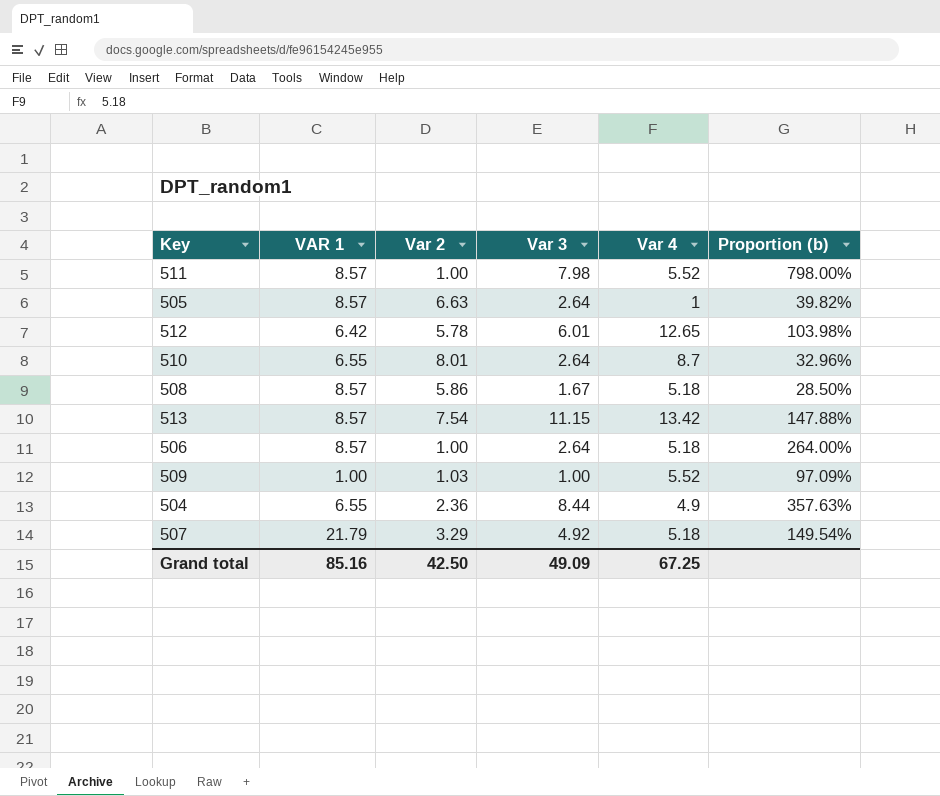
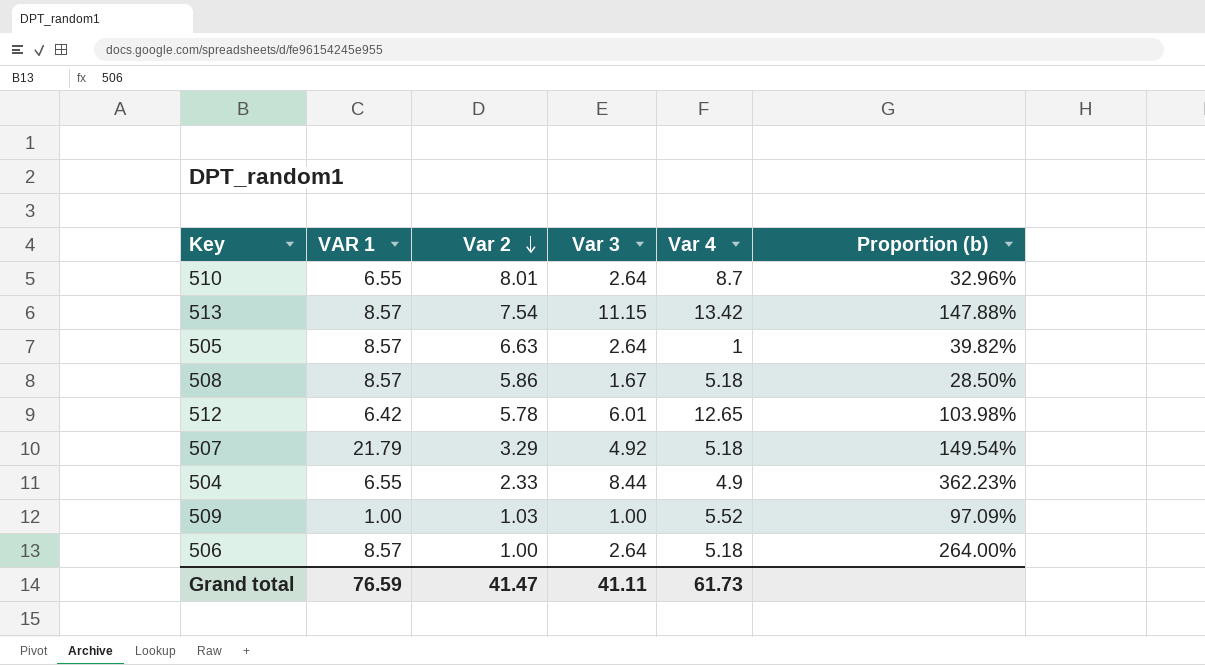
row order: none -> Var 2 descending
row 511: 8.57 | 1.00 | 7.98 | 5.52 | 798.00% -> none
504 | Var 2: 2.36 -> 2.33
504 | Proportion (b): 357.63% -> 362.23%
Grand total | VAR 1: 85.16 -> 76.59
Grand total | Var 2: 42.50 -> 41.47
Grand total | Var 3: 49.09 -> 41.11
Grand total | Var 4: 67.25 -> 61.73

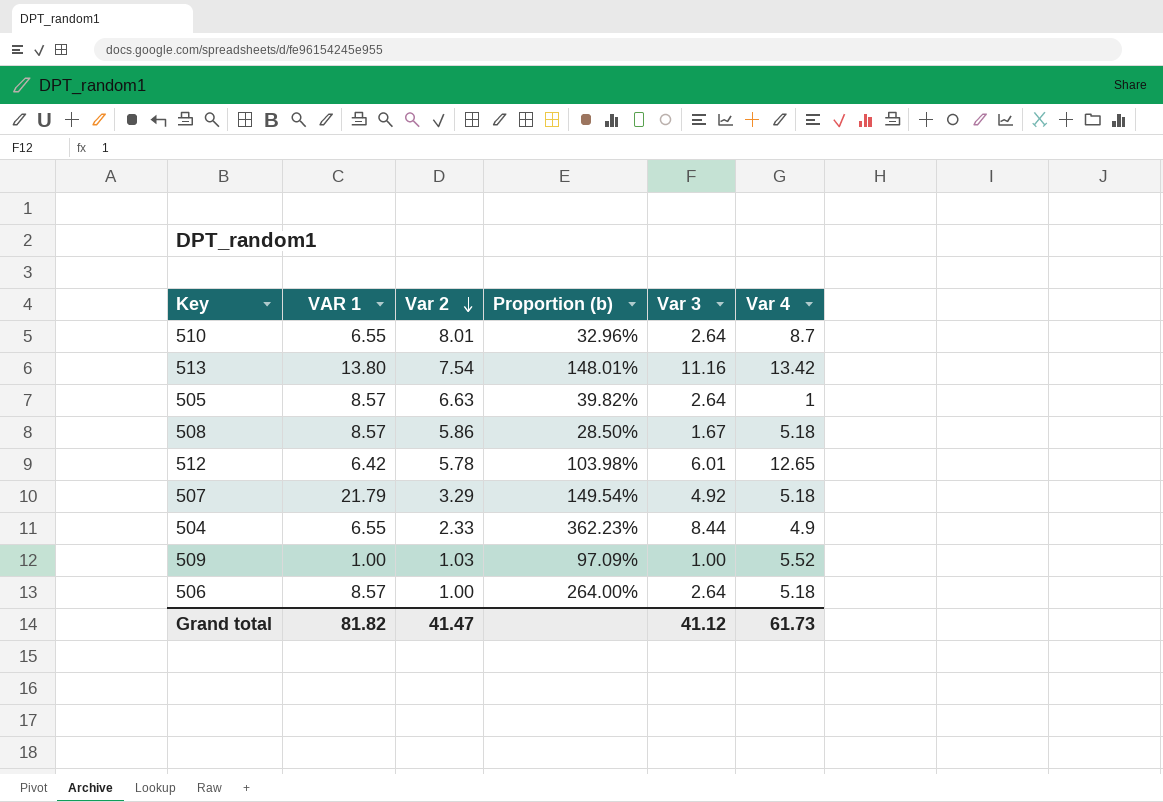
column Proportion (b) | position: 6 -> 4
513 | VAR 1: 8.57 -> 13.80
513 | Proportion (b): 147.88% -> 148.01%
513 | Var 3: 11.15 -> 11.16
Grand total | VAR 1: 76.59 -> 81.82
Grand total | Var 3: 41.11 -> 41.12

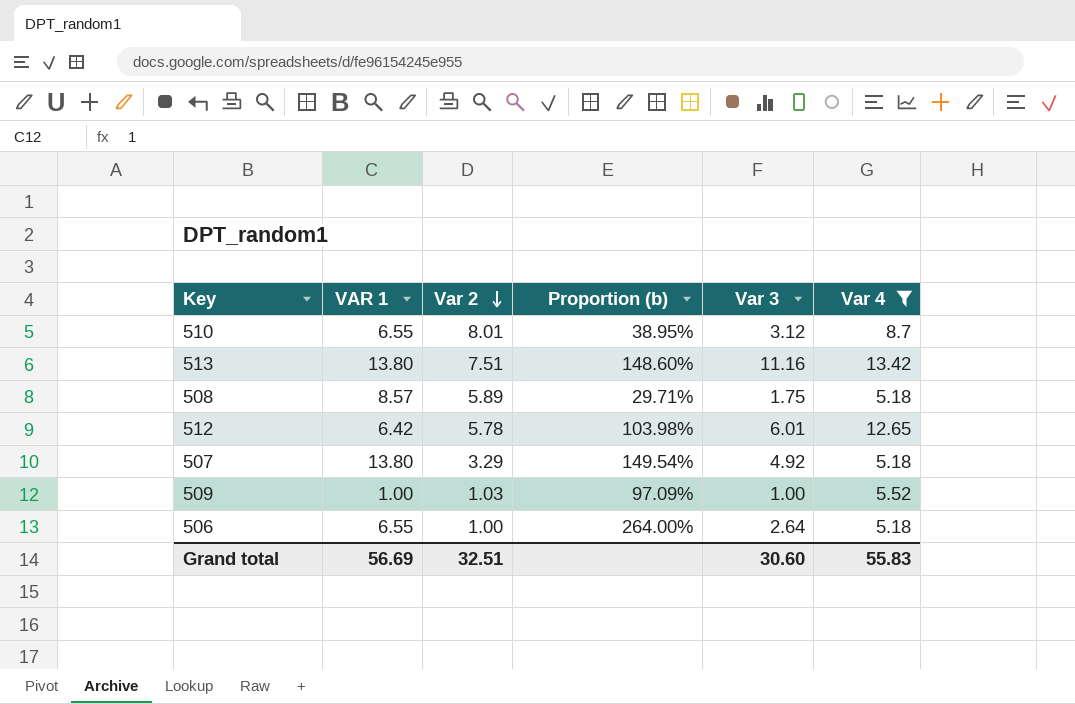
filter: none -> Var 4 >= 5.18
510 | Proportion (b): 32.96% -> 38.95%
510 | Var 3: 2.64 -> 3.12
513 | Var 2: 7.54 -> 7.51
513 | Proportion (b): 148.01% -> 148.60%
508 | Var 2: 5.86 -> 5.89
508 | Proportion (b): 28.50% -> 29.71%
508 | Var 3: 1.67 -> 1.75
507 | VAR 1: 21.79 -> 13.80
506 | VAR 1: 8.57 -> 6.55
Grand total | VAR 1: 81.82 -> 56.69
Grand total | Var 2: 41.47 -> 32.51
Grand total | Var 3: 41.12 -> 30.60
Grand total | Var 4: 61.73 -> 55.83

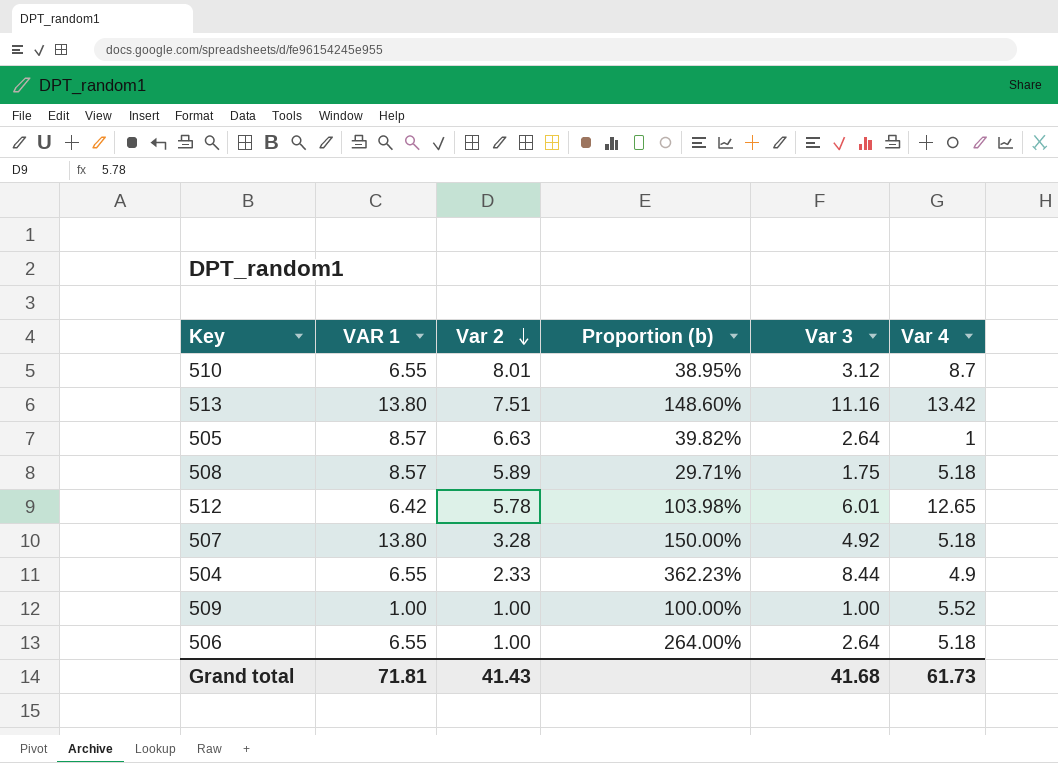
filter: Var 4 >= 5.18 -> none
507 | Var 2: 3.29 -> 3.28
507 | Proportion (b): 149.54% -> 150.00%
509 | Var 2: 1.03 -> 1.00
509 | Proportion (b): 97.09% -> 100.00%
Grand total | VAR 1: 56.69 -> 71.81
Grand total | Var 2: 32.51 -> 41.43
Grand total | Var 3: 30.60 -> 41.68
Grand total | Var 4: 55.83 -> 61.73

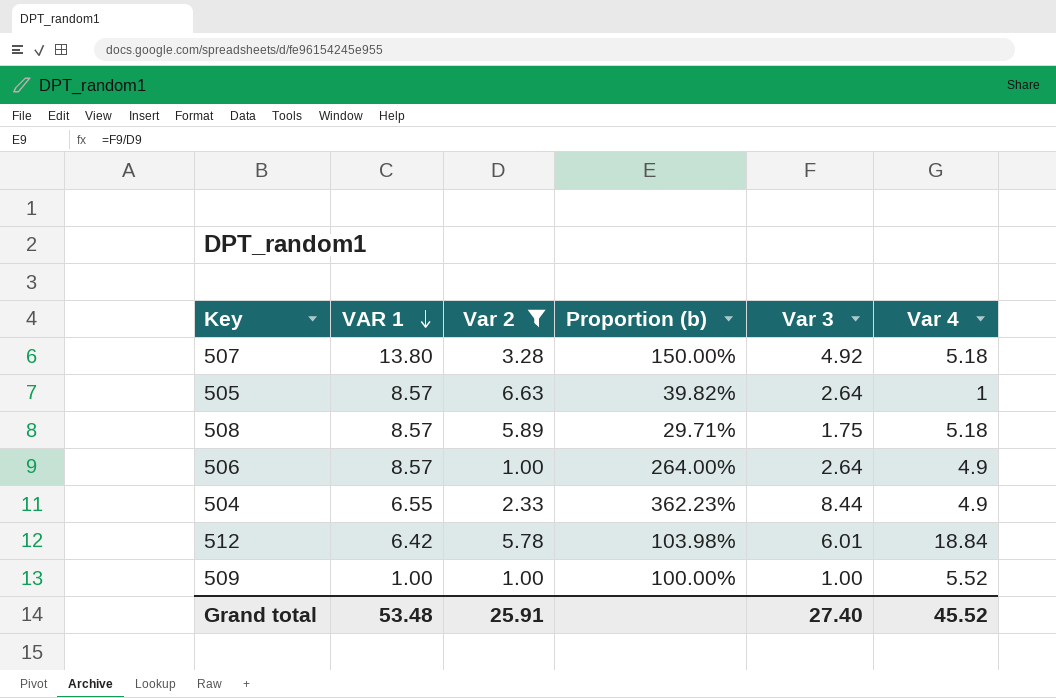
filter: none -> Var 2 <= 6.63
row order: Var 2 descending -> VAR 1 descending
506 | VAR 1: 6.55 -> 8.57
506 | Var 4: 5.18 -> 4.9
512 | Var 4: 12.65 -> 18.84
Grand total | VAR 1: 71.81 -> 53.48
Grand total | Var 2: 41.43 -> 25.91
Grand total | Var 3: 41.68 -> 27.40
Grand total | Var 4: 61.73 -> 45.52

